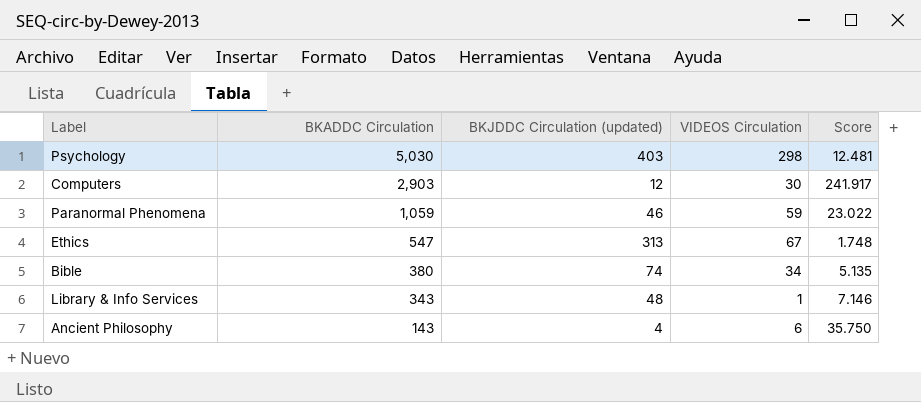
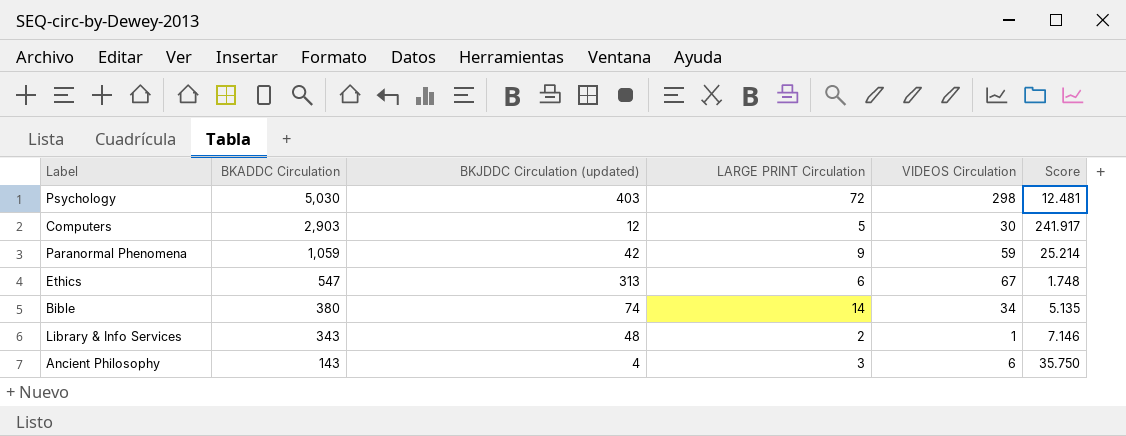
column LARGE PRINT Circulation | position: none -> 4
Paranormal Phenomena | BKJDDC Circulation (updated): 46 -> 42
Paranormal Phenomena | Score: 23.022 -> 25.214

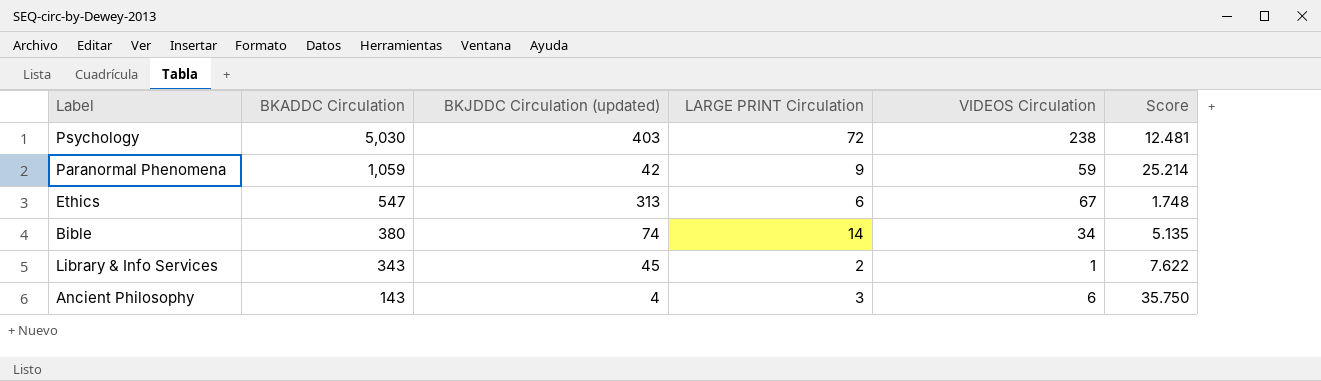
row Computers: 2,903 | 12 | 5 | 30 | 241.917 -> none
Psychology | VIDEOS Circulation: 298 -> 238
Library & Info Services | BKJDDC Circulation (updated): 48 -> 45
Library & Info Services | Score: 7.146 -> 7.622

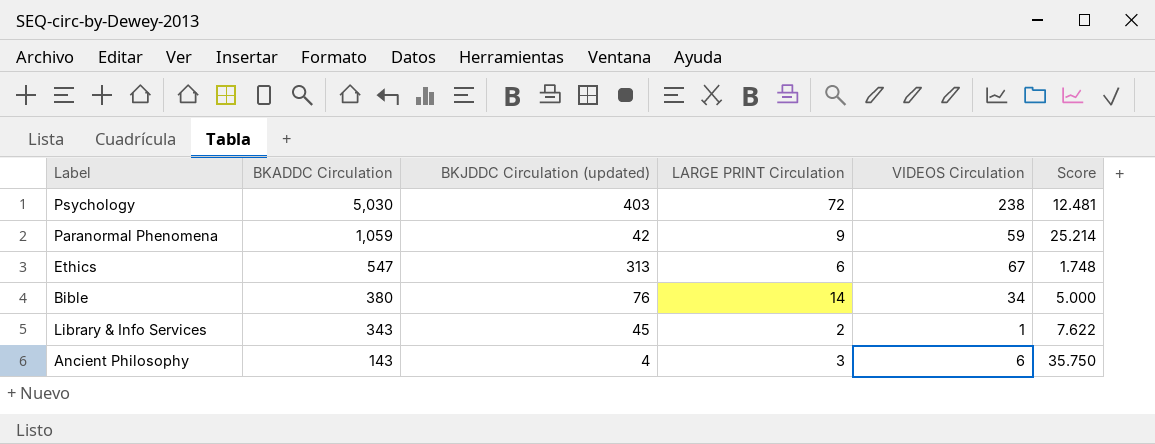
Bible | BKJDDC Circulation (updated): 74 -> 76
Bible | Score: 5.135 -> 5.000

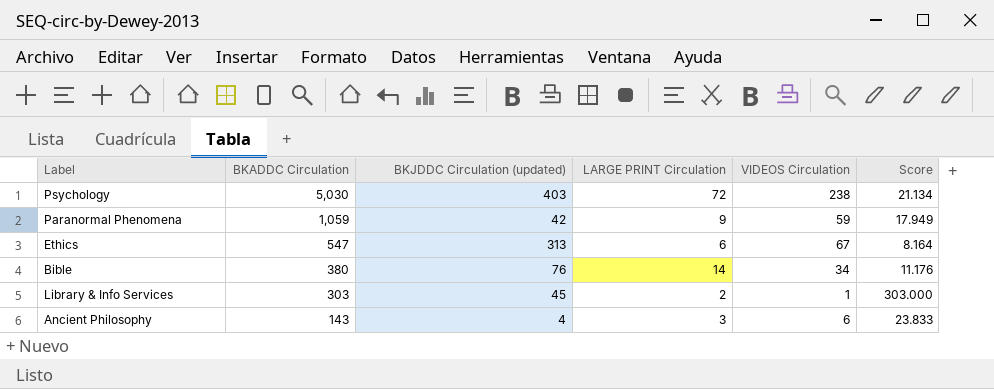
column Score | formula: [BKADDC Circulation] / [BKJDDC Circulation (updated)] -> [BKADDC Circulation] / [VIDEOS Circulation]
Library & Info Services | BKADDC Circulation: 343 -> 303

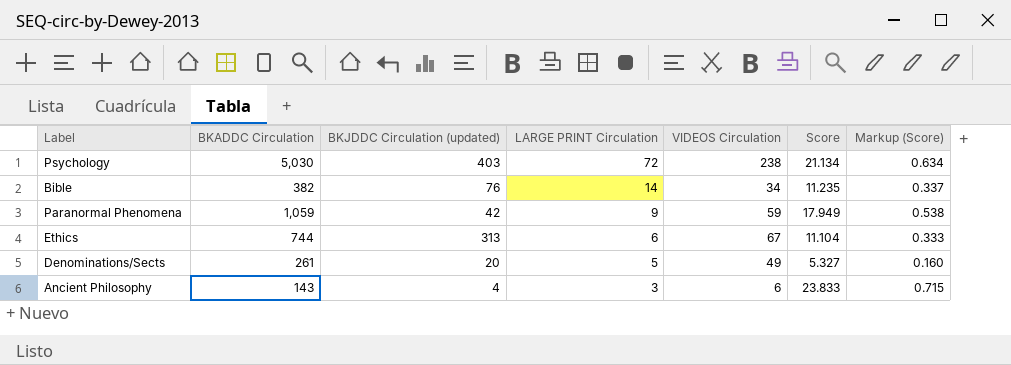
row order: BKADDC Circulation descending -> LARGE PRINT Circulation descending
column Markup (Score) | formula: none -> [Score] * 0.03
row Library & Info Services: 303 | 45 | 2 | 1 | 303.000 -> none
Bible | BKADDC Circulation: 380 -> 382
Bible | Score: 11.176 -> 11.235
Ethics | BKADDC Circulation: 547 -> 744
Ethics | Score: 8.164 -> 11.104
row Denominations/Sects: none -> 261 | 20 | 5 | 49 | 5.327 | 0.160

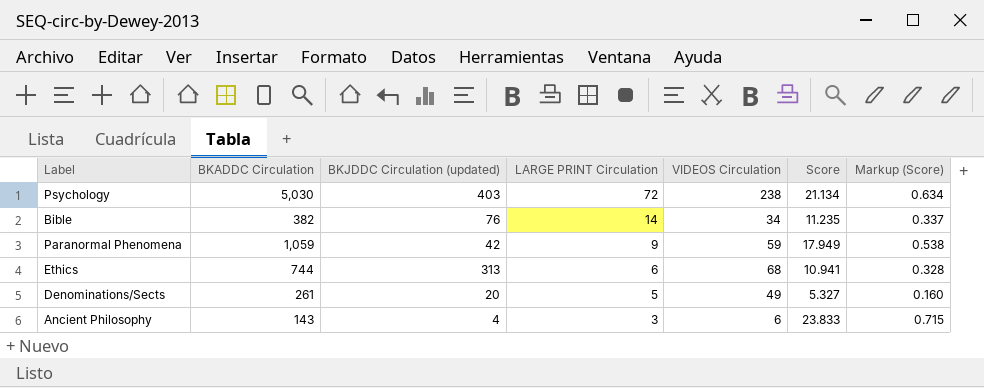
Ethics | VIDEOS Circulation: 67 -> 68
Ethics | Score: 11.104 -> 10.941
Ethics | Markup (Score): 0.333 -> 0.328

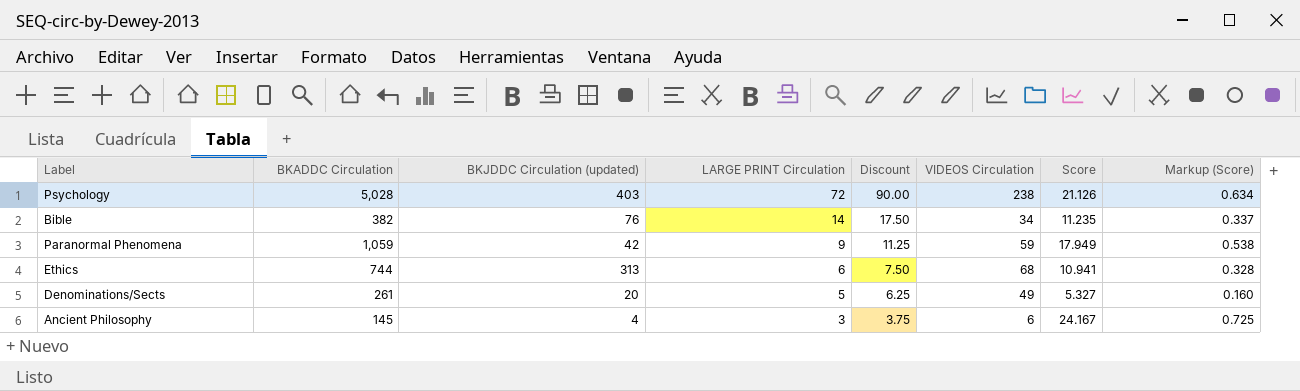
column Discount | formula: none -> [LARGE PRINT Circulation] * 1.25
Psychology | BKADDC Circulation: 5,030 -> 5,028
Psychology | Score: 21.134 -> 21.126
Ancient Philosophy | BKADDC Circulation: 143 -> 145
Ancient Philosophy | Score: 23.833 -> 24.167
Ancient Philosophy | Markup (Score): 0.715 -> 0.725

